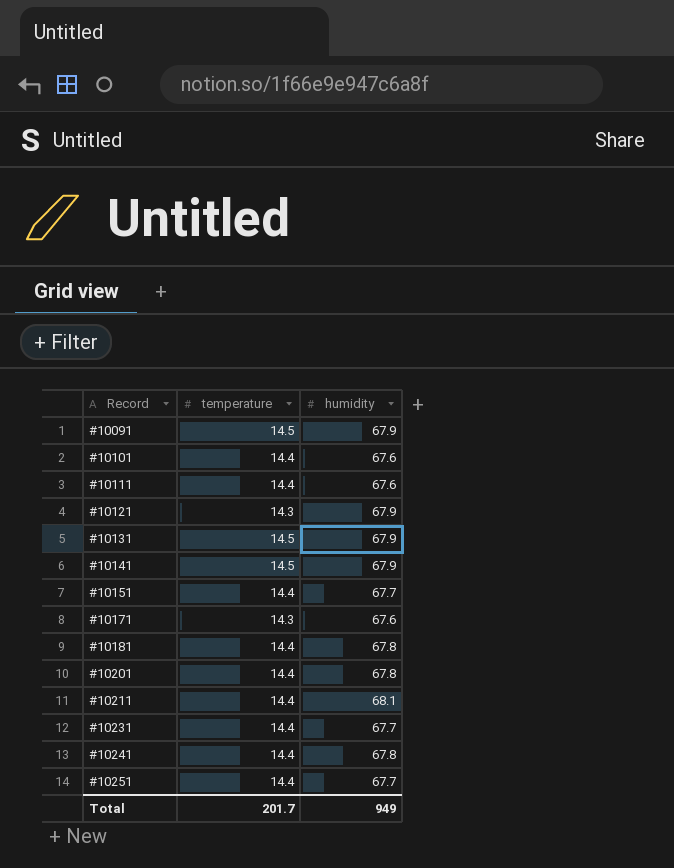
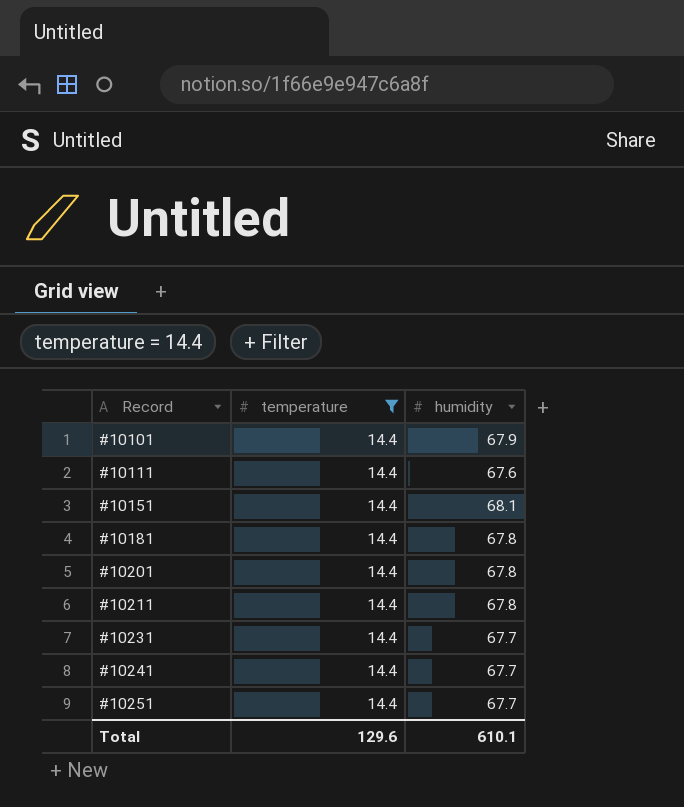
filter: none -> temperature = 14.4
#10101 | humidity: 67.6 -> 67.9
#10151 | humidity: 67.7 -> 68.1
#10211 | humidity: 68.1 -> 67.8
#10241 | humidity: 67.8 -> 67.7
Total | temperature: 201.7 -> 129.6
Total | humidity: 949 -> 610.1

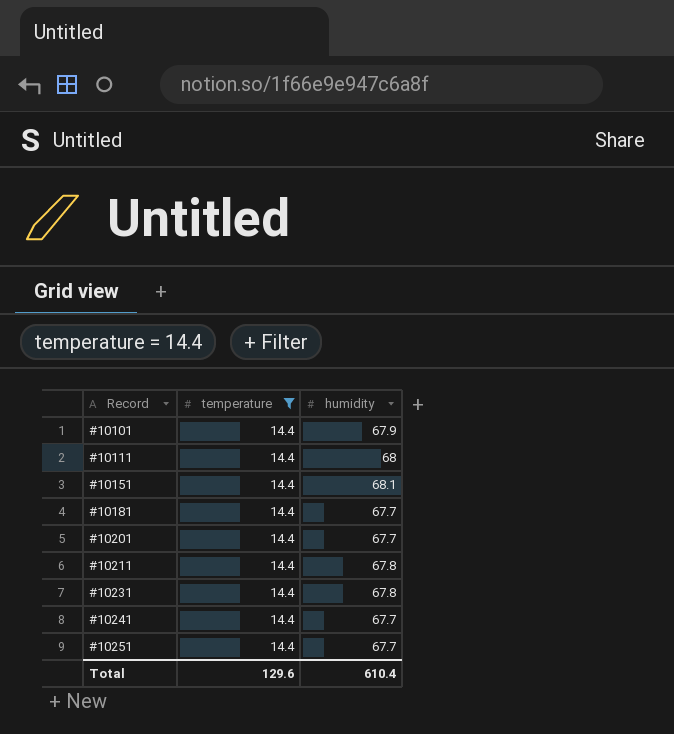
#10111 | humidity: 67.6 -> 68
#10181 | humidity: 67.8 -> 67.7
#10201 | humidity: 67.8 -> 67.7
#10231 | humidity: 67.7 -> 67.8
Total | humidity: 610.1 -> 610.4

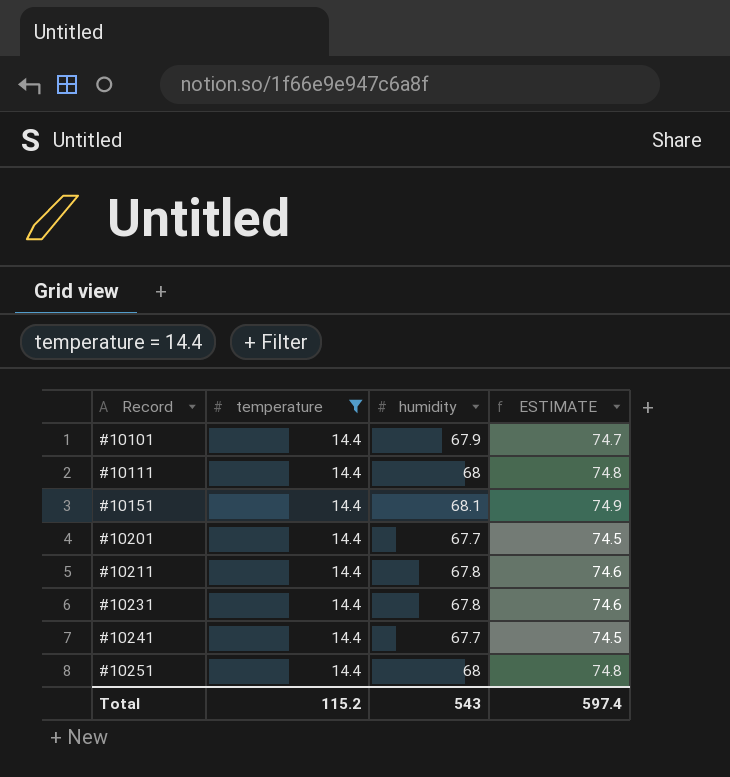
column ESTIMATE | formula: none -> [humidity] * 1.1
row #10181: 14.4 | 67.7 -> none
#10251 | humidity: 67.7 -> 68
Total | temperature: 129.6 -> 115.2
Total | humidity: 610.4 -> 543

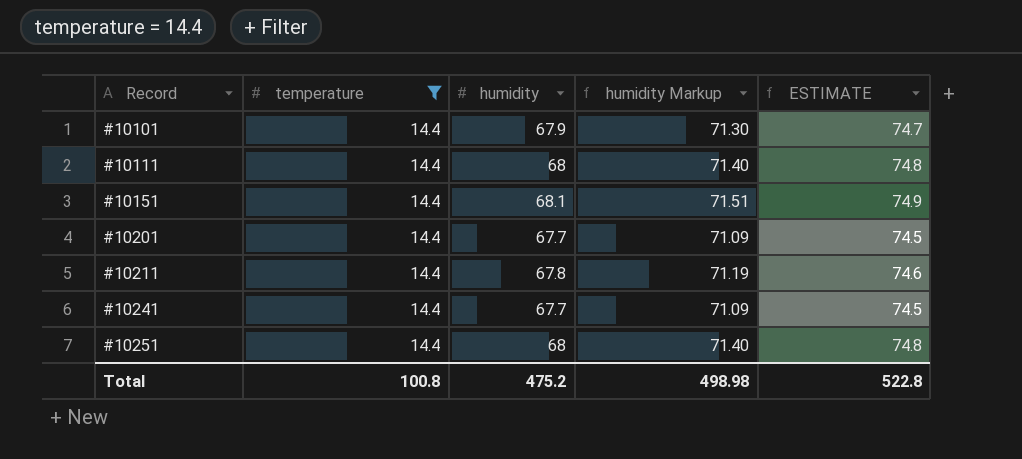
column humidity Markup | formula: none -> [humidity] * 1.05
row #10231: 14.4 | 67.8 | 74.6 -> none
Total | temperature: 115.2 -> 100.8
Total | humidity: 543 -> 475.2
Total | ESTIMATE: 597.4 -> 522.8

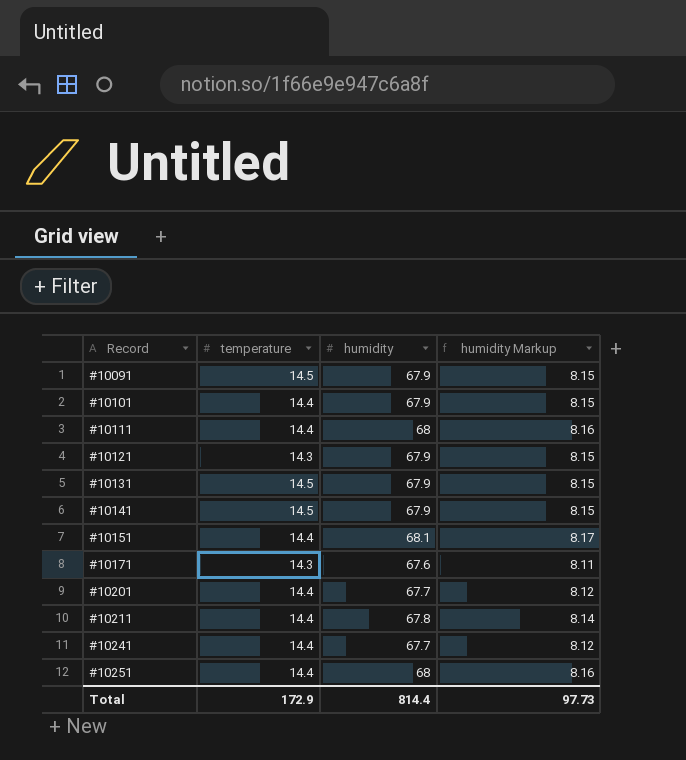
filter: temperature = 14.4 -> none
column ESTIMATE | formula: [humidity] * 1.1 -> none
column humidity Markup | formula: [humidity] * 1.05 -> [humidity] * 0.12
Total | temperature: 100.8 -> 172.9
Total | humidity: 475.2 -> 814.4
Total | humidity Markup: 498.98 -> 97.73

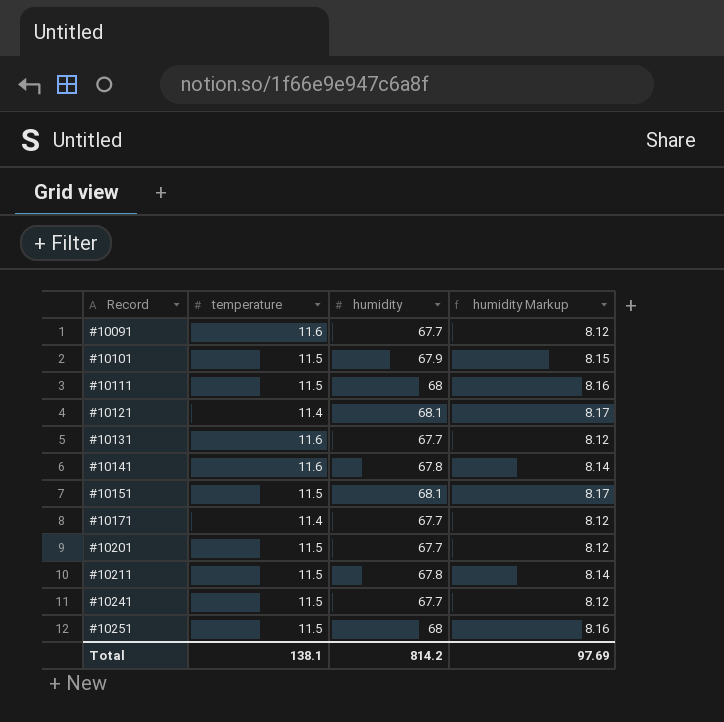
#10091 | temperature: 14.5 -> 11.6
#10091 | humidity: 67.9 -> 67.7
#10091 | humidity Markup: 8.15 -> 8.12
#10101 | temperature: 14.4 -> 11.5
#10111 | temperature: 14.4 -> 11.5
#10121 | temperature: 14.3 -> 11.4
#10121 | humidity: 67.9 -> 68.1
#10121 | humidity Markup: 8.15 -> 8.17
#10131 | temperature: 14.5 -> 11.6
#10131 | humidity: 67.9 -> 67.7
#10131 | humidity Markup: 8.15 -> 8.12
#10141 | temperature: 14.5 -> 11.6
#10141 | humidity: 67.9 -> 67.8
#10141 | humidity Markup: 8.15 -> 8.14
#10151 | temperature: 14.4 -> 11.5
#10171 | temperature: 14.3 -> 11.4
#10171 | humidity: 67.6 -> 67.7
#10171 | humidity Markup: 8.11 -> 8.12
#10201 | temperature: 14.4 -> 11.5
#10211 | temperature: 14.4 -> 11.5
#10241 | temperature: 14.4 -> 11.5
#10251 | temperature: 14.4 -> 11.5
Total | temperature: 172.9 -> 138.1
Total | humidity: 814.4 -> 814.2
Total | humidity Markup: 97.73 -> 97.69

